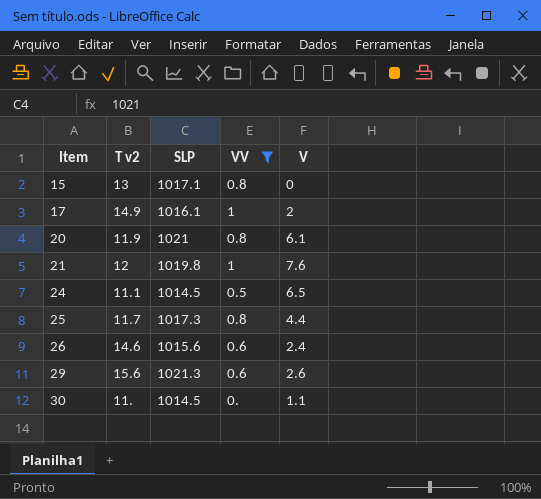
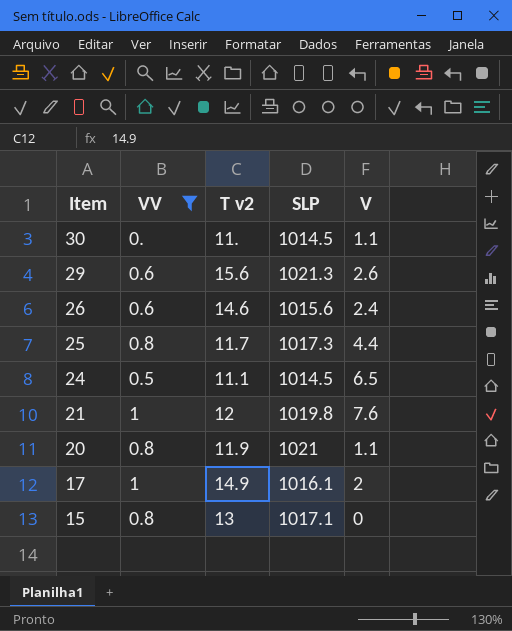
row order: Item ascending -> Item descending
column VV | position: 4 -> 2
20 | V: 6.1 -> 1.1

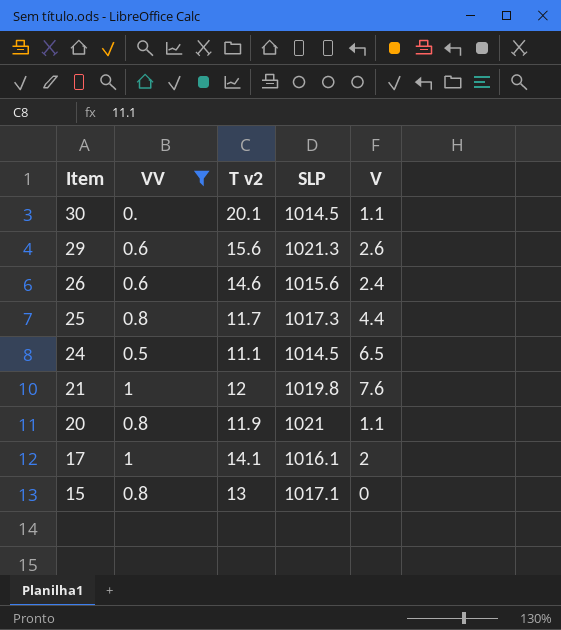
30 | T v2: 11. -> 20.1
17 | T v2: 14.9 -> 14.1

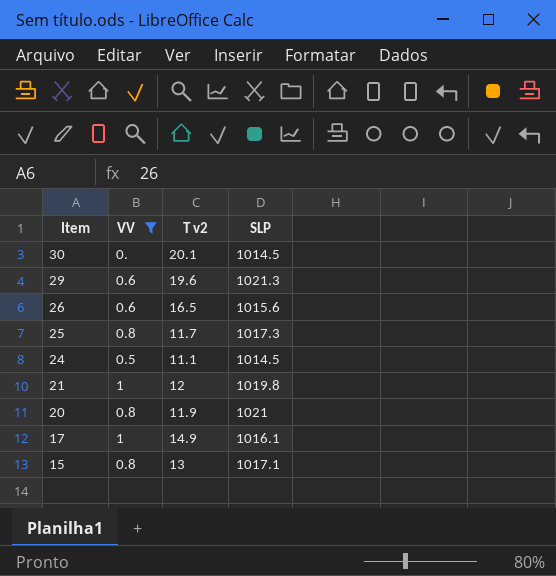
column V | position: 5 -> none
29 | T v2: 15.6 -> 19.6
26 | T v2: 14.6 -> 16.5
17 | T v2: 14.1 -> 14.9

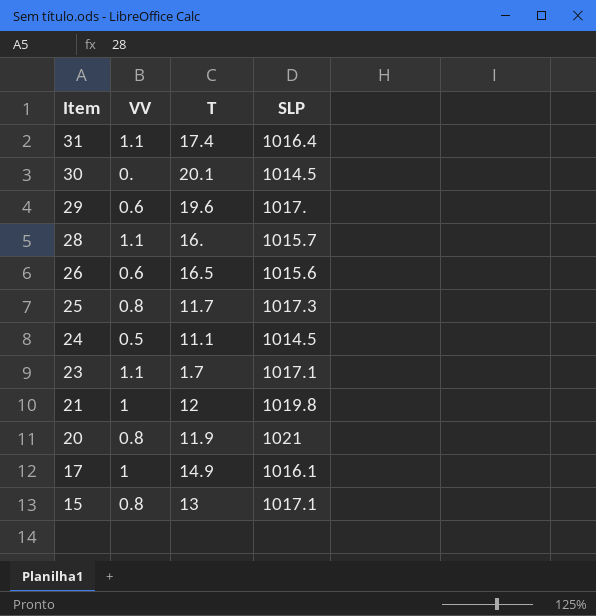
filter: VV != 1.1 -> none
column name: T v2 -> T
29 | SLP: 1021.3 -> 1017.

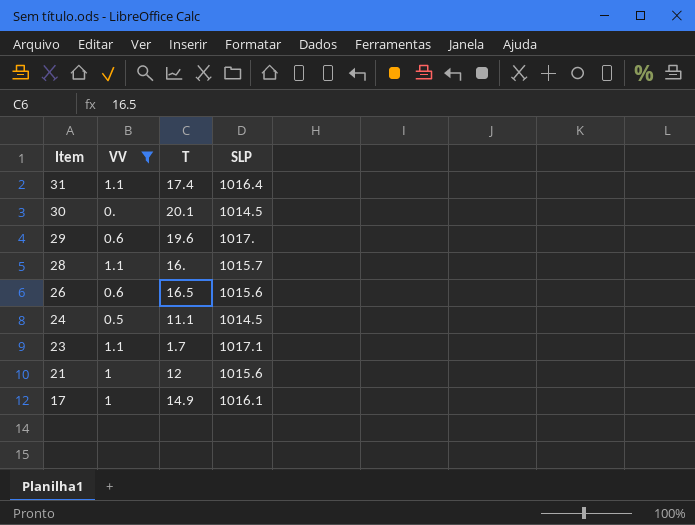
filter: none -> VV != 0.8
21 | SLP: 1019.8 -> 1015.6

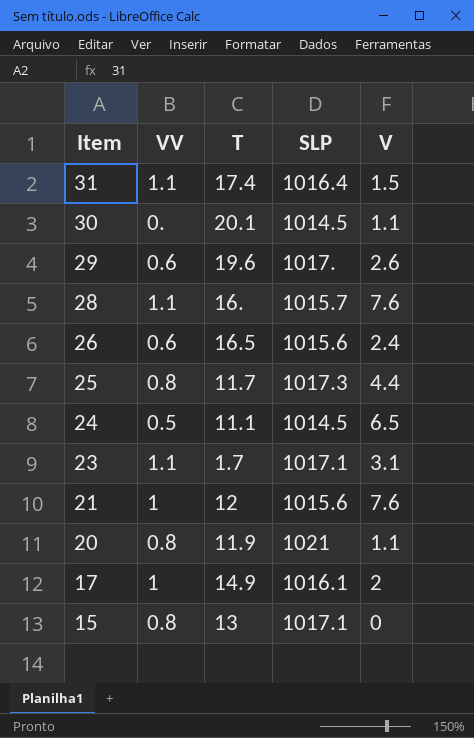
filter: VV != 0.8 -> none
column V | position: none -> 5

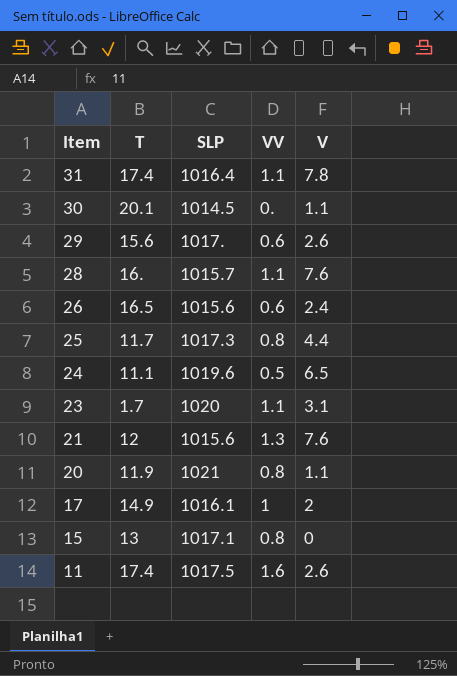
column VV | position: 2 -> 4
31 | V: 1.5 -> 7.8
29 | T: 19.6 -> 15.6
24 | SLP: 1014.5 -> 1019.6
23 | SLP: 1017.1 -> 1020
21 | VV: 1 -> 1.3
row 11: none -> 17.4 | 1017.5 | 1.6 | 2.6

